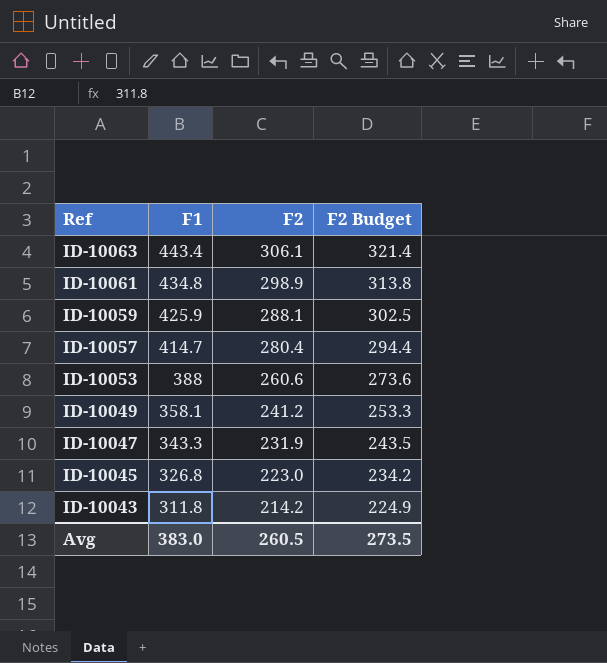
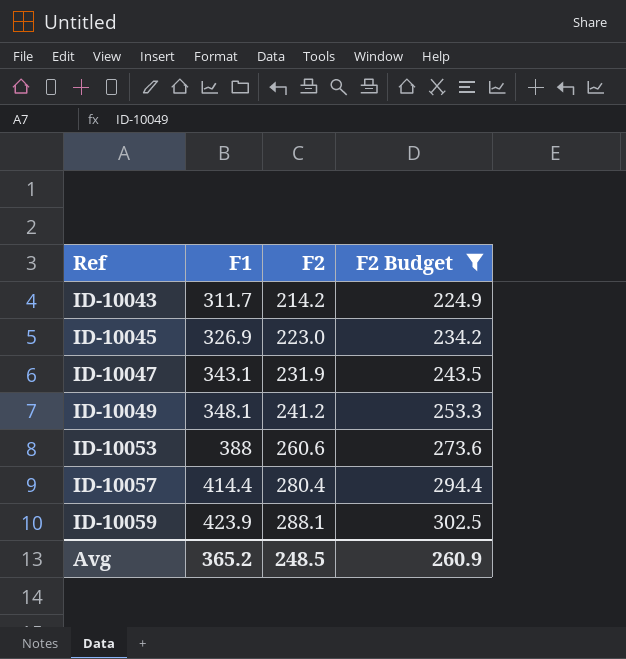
filter: none -> F2 Budget <= 302.5
row order: Ref descending -> Ref ascending
ID-10043 | F1: 311.8 -> 311.7
ID-10045 | F1: 326.8 -> 326.9
ID-10047 | F1: 343.3 -> 343.1
ID-10049 | F1: 358.1 -> 348.1
ID-10057 | F1: 414.7 -> 414.4
ID-10059 | F1: 425.9 -> 423.9
Avg | F1: 383.0 -> 365.2
Avg | F2: 260.5 -> 248.5
Avg | F2 Budget: 273.5 -> 260.9

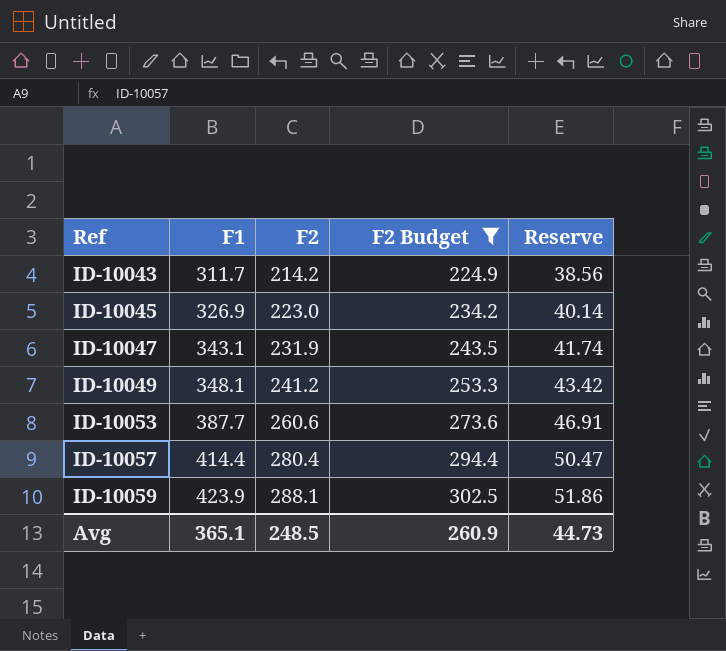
column Reserve | formula: none -> [F2] * 0.18
ID-10053 | F1: 388 -> 387.7
Avg | F1: 365.2 -> 365.1

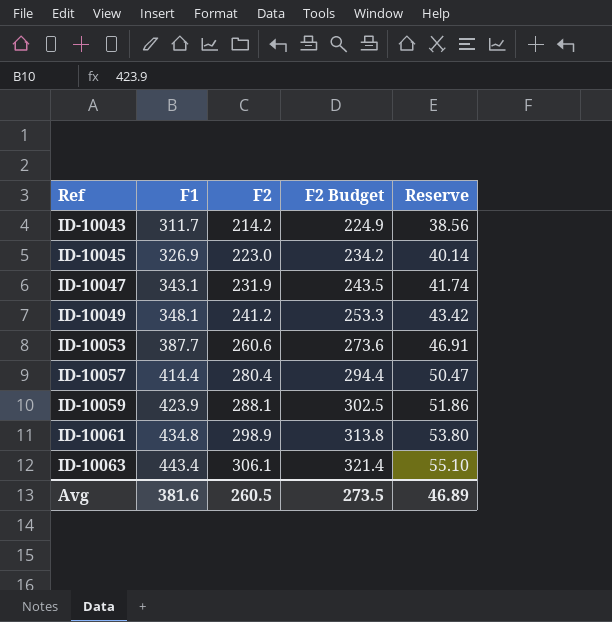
filter: F2 Budget <= 302.5 -> none
Avg | F1: 365.1 -> 381.6
Avg | F2: 248.5 -> 260.5
Avg | F2 Budget: 260.9 -> 273.5
Avg | Reserve: 44.73 -> 46.89

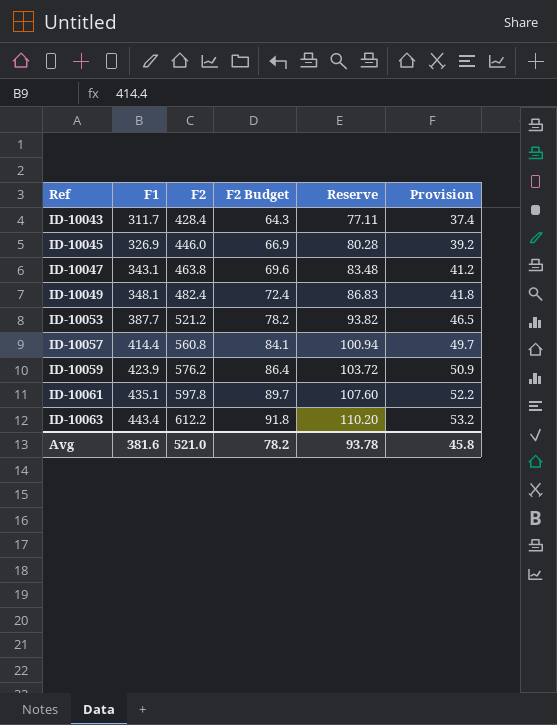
column F2 Budget | formula: [F2] * 1.05 -> [F2] * 0.15
column Provision | formula: none -> [F1] * 0.12
ID-10043 | F2: 214.2 -> 428.4
ID-10043 | Reserve: 38.56 -> 77.11
ID-10045 | F2: 223.0 -> 446.0
ID-10045 | Reserve: 40.14 -> 80.28
ID-10047 | F2: 231.9 -> 463.8
ID-10047 | Reserve: 41.74 -> 83.48
ID-10049 | F2: 241.2 -> 482.4
ID-10049 | Reserve: 43.42 -> 86.83
ID-10053 | F2: 260.6 -> 521.2
ID-10053 | Reserve: 46.91 -> 93.82
ID-10057 | F2: 280.4 -> 560.8
ID-10057 | Reserve: 50.47 -> 100.94
ID-10059 | F2: 288.1 -> 576.2
ID-10059 | Reserve: 51.86 -> 103.72
ID-10061 | F1: 434.8 -> 435.1
ID-10061 | F2: 298.9 -> 597.8
ID-10061 | Reserve: 53.80 -> 107.60
ID-10063 | F2: 306.1 -> 612.2
ID-10063 | Reserve: 55.10 -> 110.20
Avg | F2: 260.5 -> 521.0
Avg | F2 Budget: 273.5 -> 78.2
Avg | Reserve: 46.89 -> 93.78

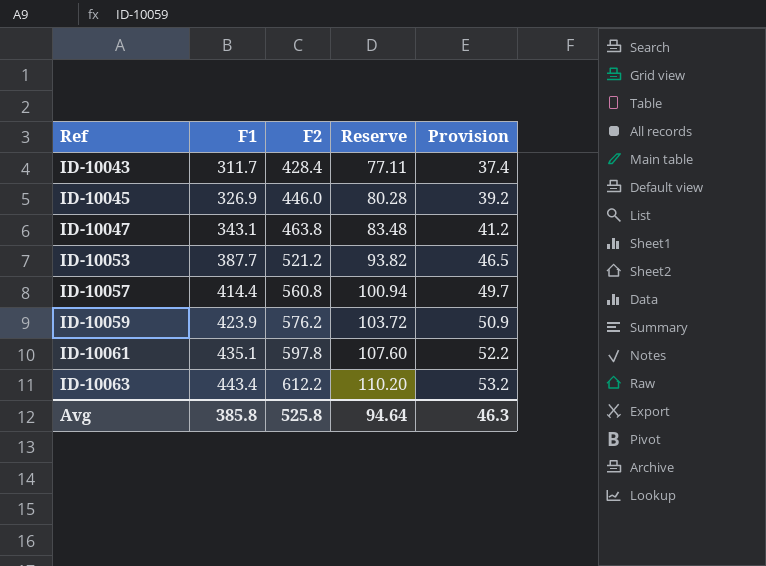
column F2 Budget | formula: [F2] * 0.15 -> none
row ID-10049: 348.1 | 482.4 | 72.4 | 86.83 | 41.8 -> none
Avg | F1: 381.6 -> 385.8
Avg | F2: 521.0 -> 525.8
Avg | Reserve: 93.78 -> 94.64
Avg | Provision: 45.8 -> 46.3

